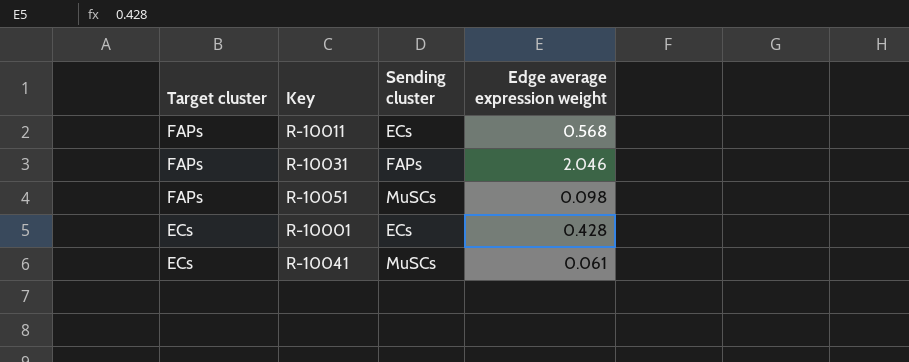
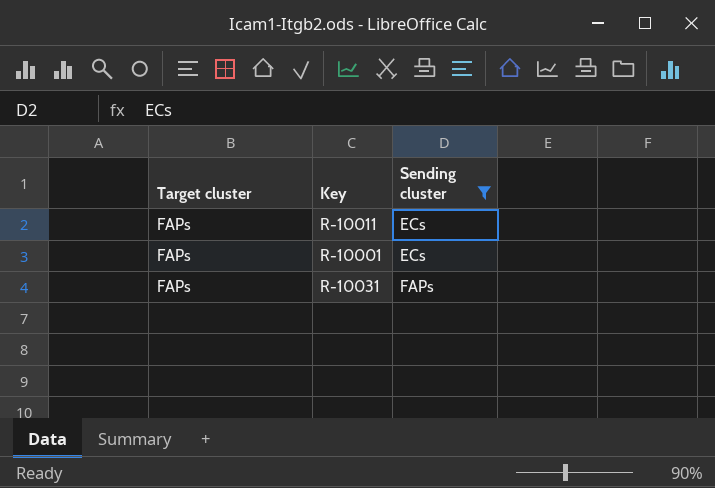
filter: none -> Sending cluster != MuSCs
row order: Target cluster descending -> Sending cluster ascending
column Edge average expression weight | position: 4 -> none
R-10001 | Target cluster: ECs -> FAPs

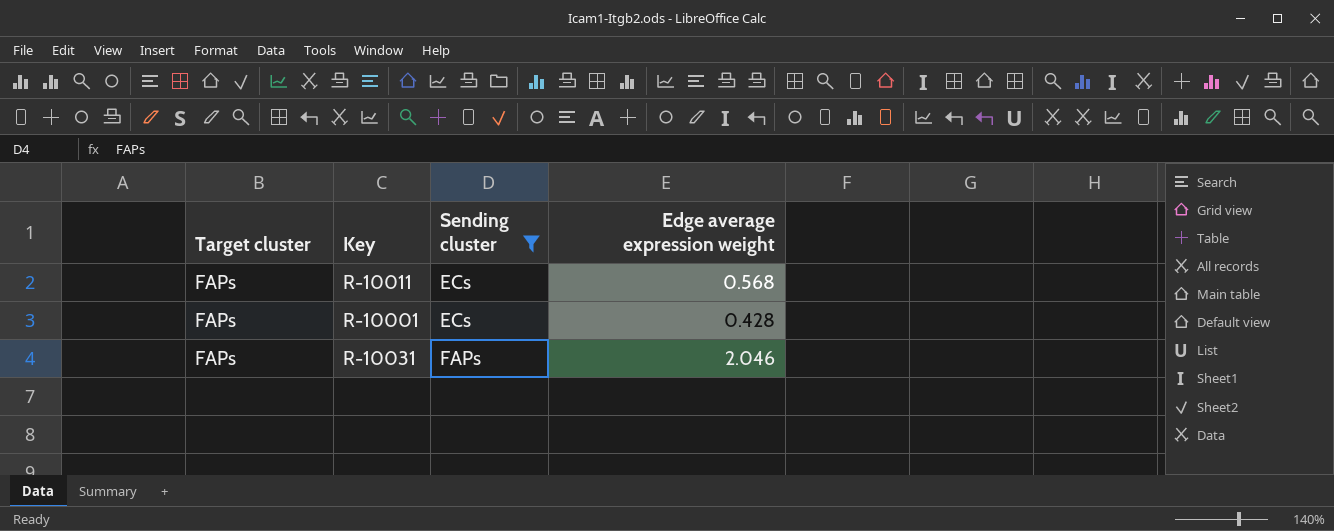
column Edge average expression weight | position: none -> 4

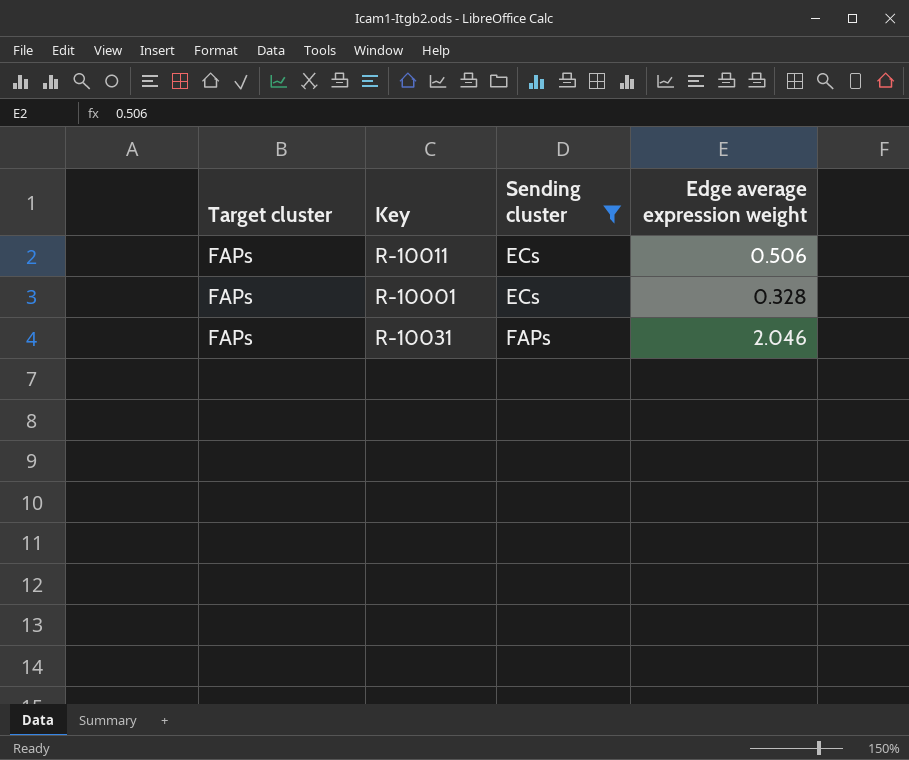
R-10011 | Edge average expression weight: 0.568 -> 0.506
R-10001 | Edge average expression weight: 0.428 -> 0.328

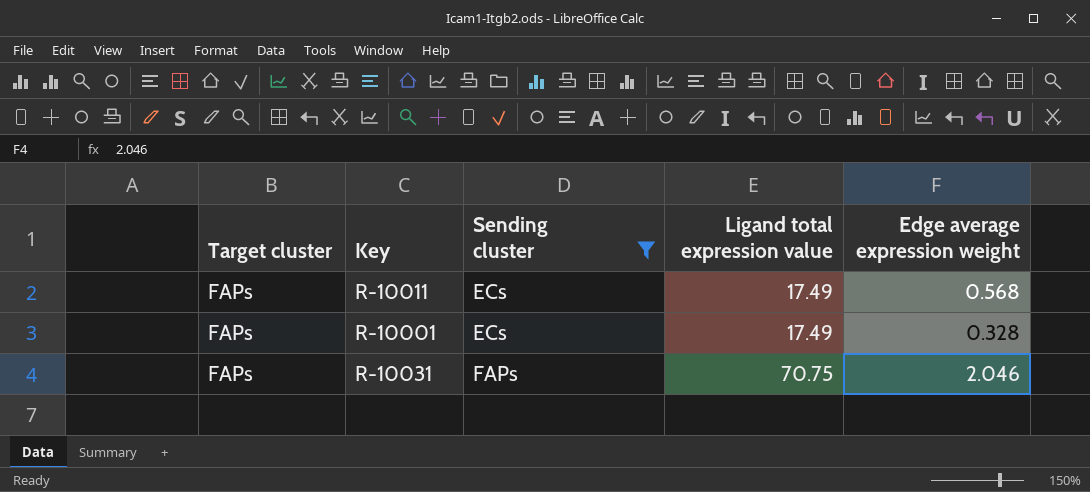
column Ligand total expression value | position: none -> 4
R-10011 | Edge average expression weight: 0.506 -> 0.568

